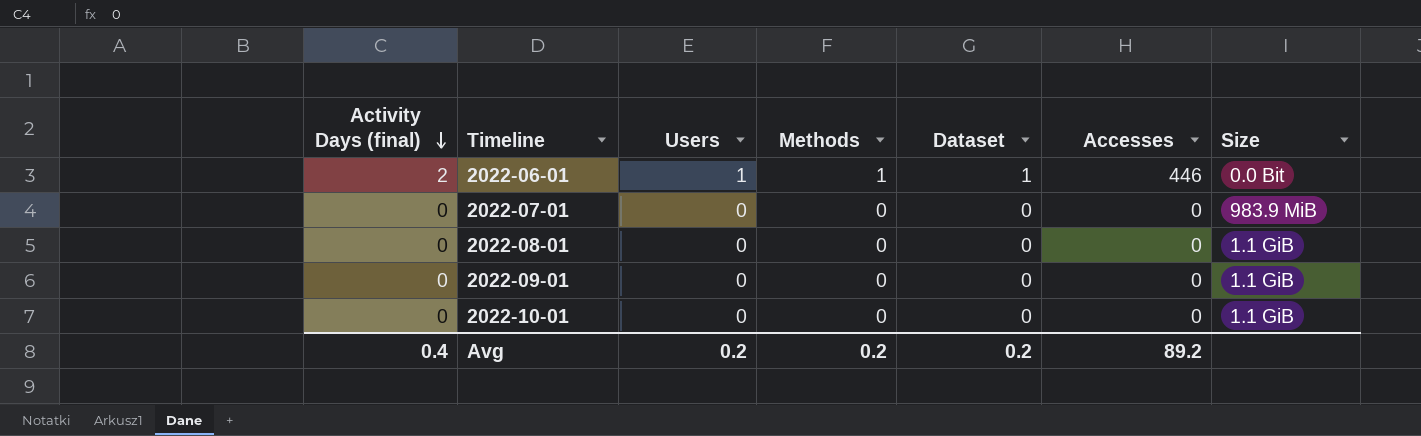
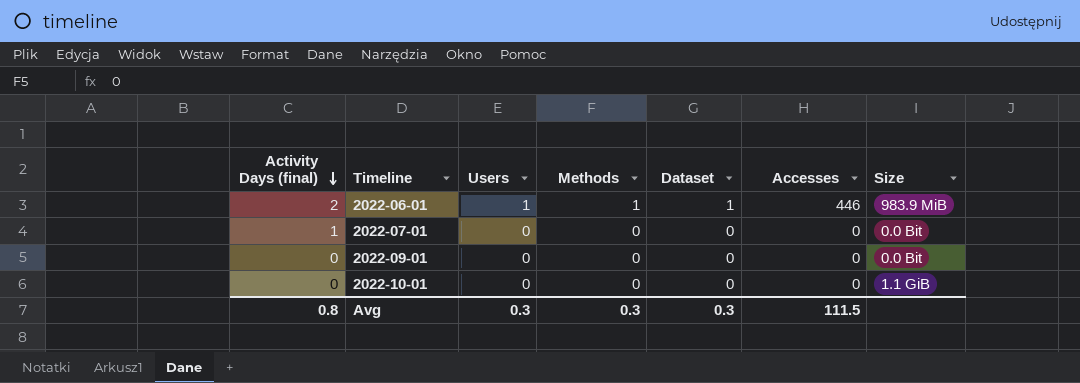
row 2022-08-01: 0 | 0 | 0 | 0 | 0 | 1.1 GiB -> none
2022-06-01 | Size: 0.0 Bit -> 983.9 MiB
2022-07-01 | Activity Days (final): 0 -> 1
2022-07-01 | Size: 983.9 MiB -> 0.0 Bit
2022-09-01 | Size: 1.1 GiB -> 0.0 Bit
Avg | Activity Days (final): 0.4 -> 0.8
Avg | Users: 0.2 -> 0.3
Avg | Methods: 0.2 -> 0.3
Avg | Dataset: 0.2 -> 0.3
Avg | Accesses: 89.2 -> 111.5

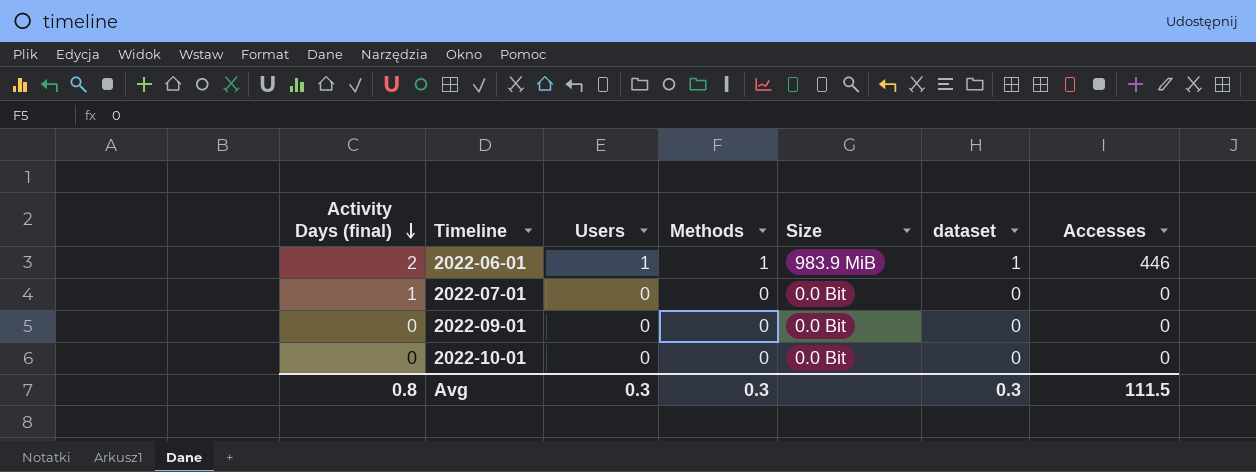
column Size | position: 7 -> 5
column name: Dataset -> dataset
2022-10-01 | Size: 1.1 GiB -> 0.0 Bit

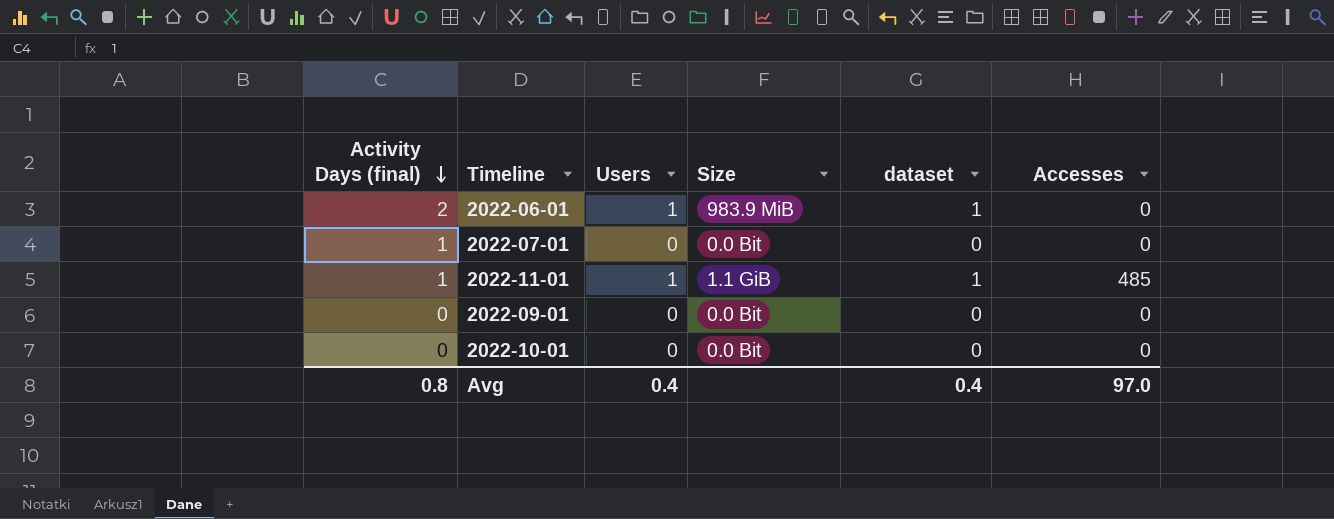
column Methods | position: 4 -> none
2022-06-01 | Accesses: 446 -> 0
row 2022-11-01: none -> 1 | 1 | 1.1 GiB | 1 | 485
Avg | Users: 0.3 -> 0.4
Avg | dataset: 0.3 -> 0.4
Avg | Accesses: 111.5 -> 97.0

